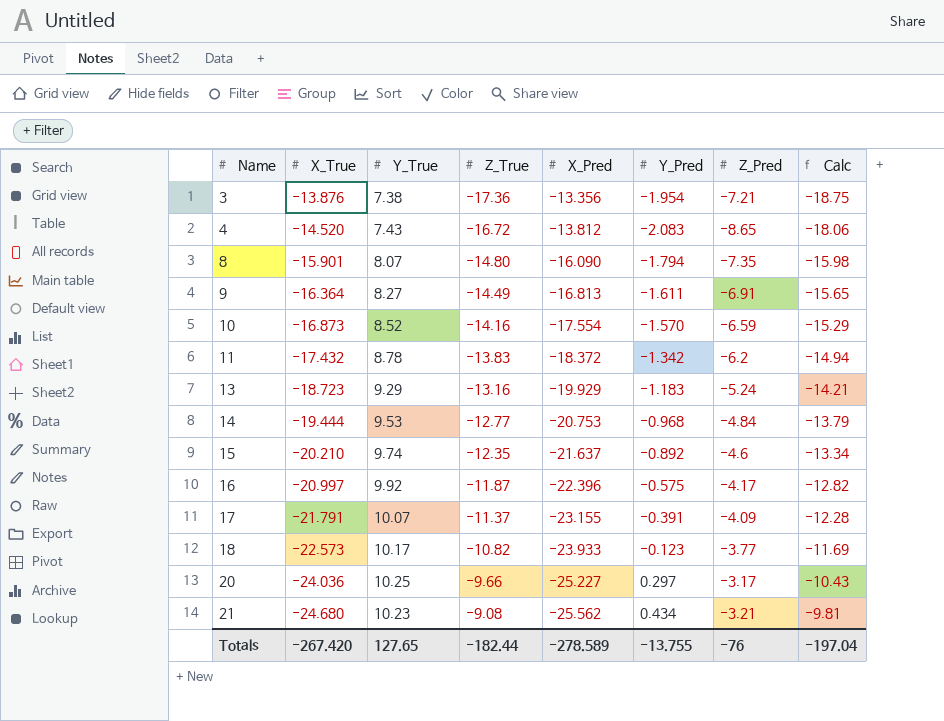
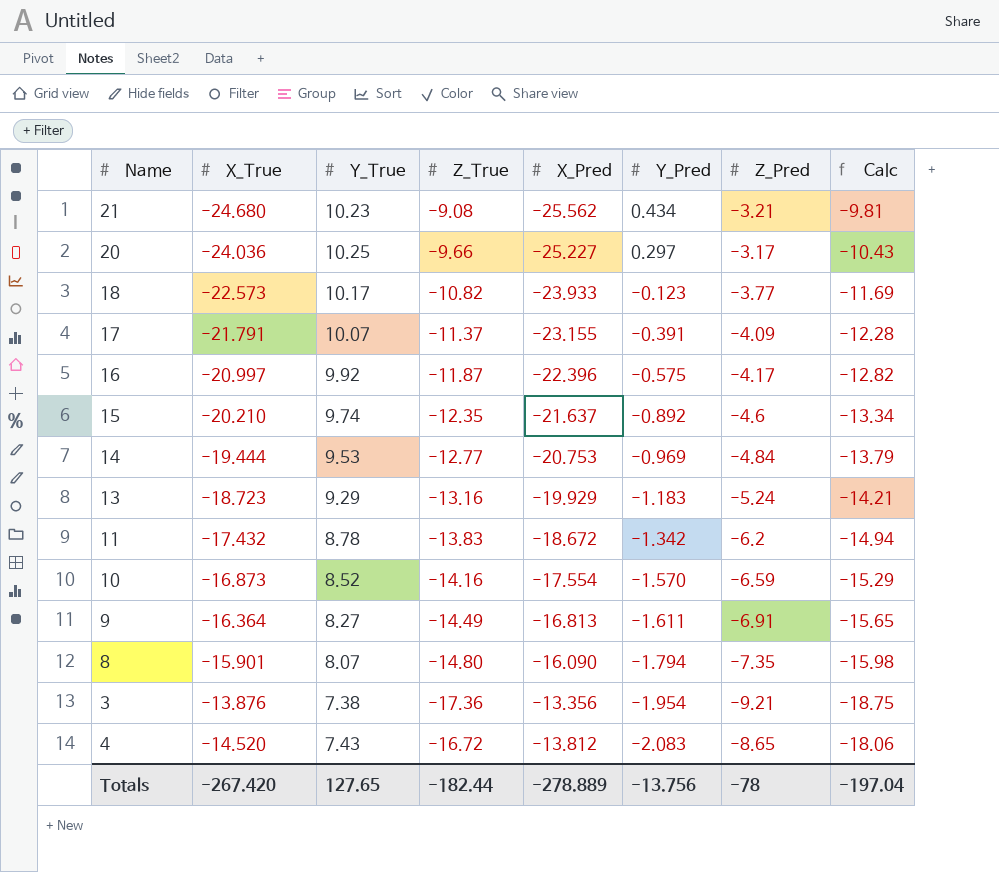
row order: Name ascending -> Y_Pred descending
14 | Y_Pred: -0.968 -> -0.969
11 | X_Pred: -18.372 -> -18.672
3 | Z_Pred: -7.21 -> -9.21
Totals | X_Pred: -278.589 -> -278.889
Totals | Y_Pred: -13.755 -> -13.756
Totals | Z_Pred: -76 -> -78

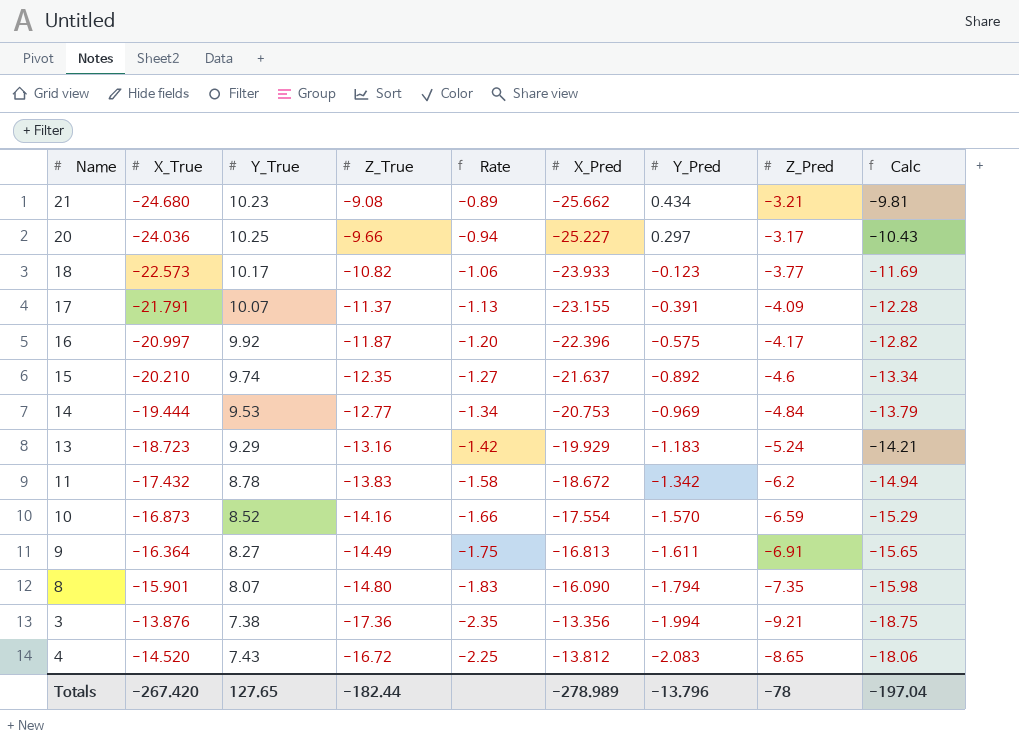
column Rate | formula: none -> [Z_True] / [Y_True]
21 | X_Pred: -25.562 -> -25.662
3 | Y_Pred: -1.954 -> -1.994
Totals | X_Pred: -278.889 -> -278.989
Totals | Y_Pred: -13.756 -> -13.796

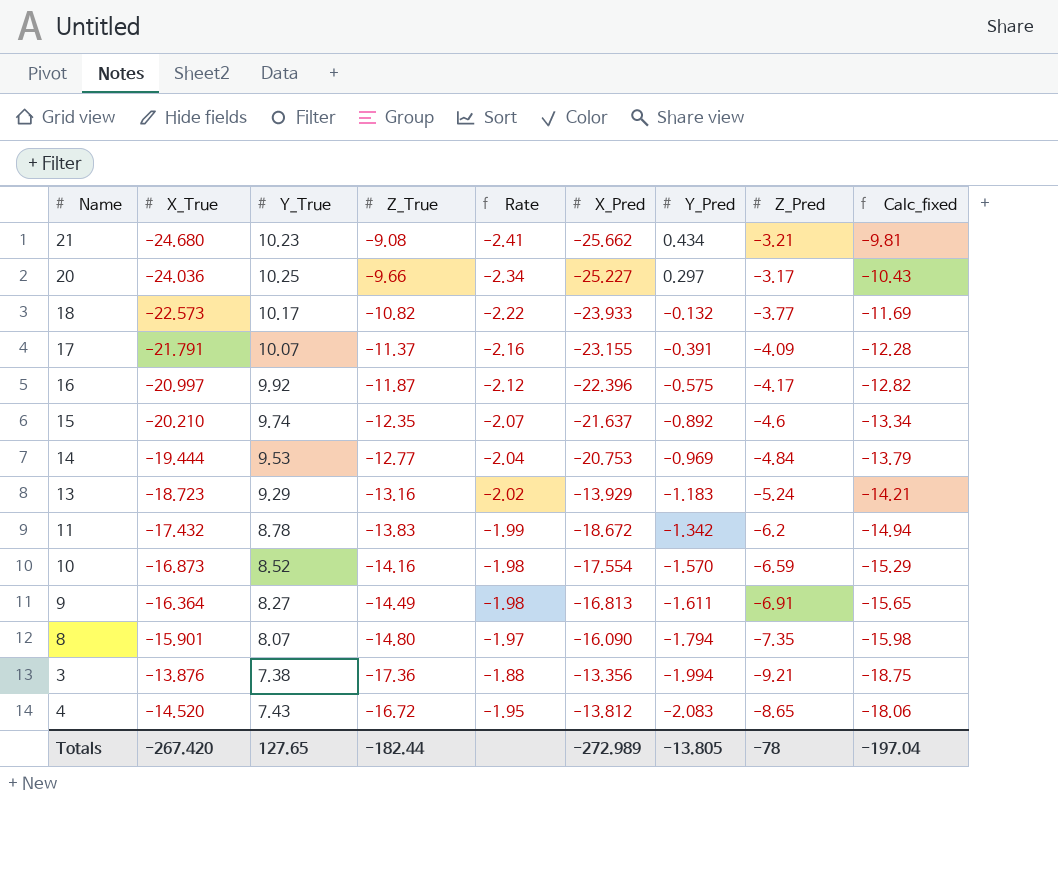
column Rate | formula: [Z_True] / [Y_True] -> [X_True] / [Y_True]
column name: Calc -> Calc_fixed
18 | Y_Pred: -0.123 -> -0.132
13 | X_Pred: -19.929 -> -13.929
Totals | X_Pred: -278.989 -> -272.989
Totals | Y_Pred: -13.796 -> -13.805

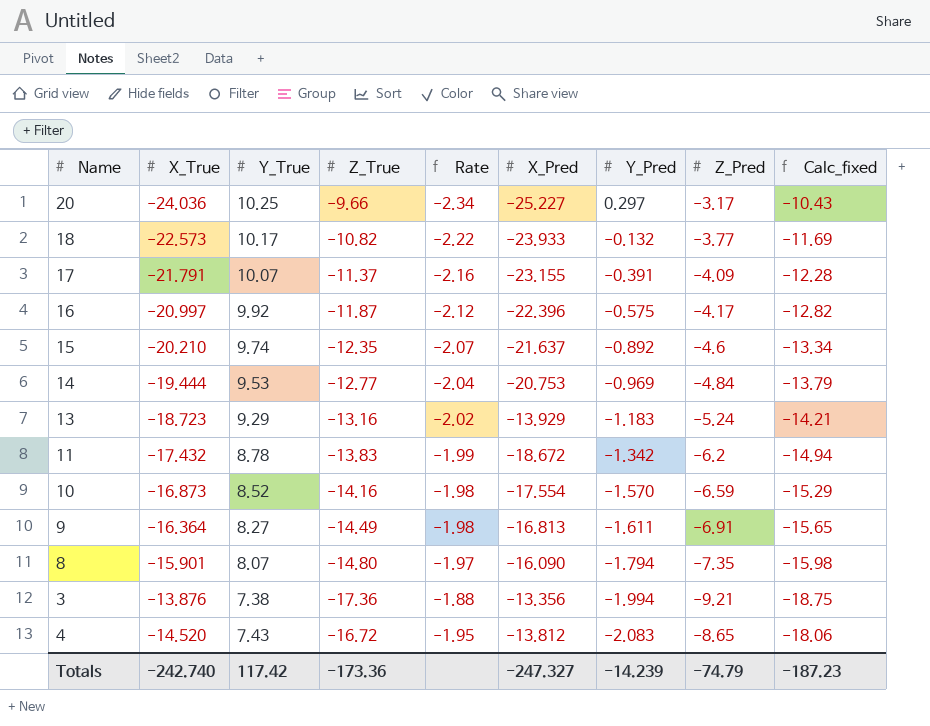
row 21: -24.680 | 10.23 | -9.08 | -2.41 | -25.662 | 0.434 | -3.21 | -9.81 -> none
Totals | X_True: -267.420 -> -242.740
Totals | Y_True: 127.65 -> 117.42
Totals | Z_True: -182.44 -> -173.36
Totals | X_Pred: -272.989 -> -247.327
Totals | Y_Pred: -13.805 -> -14.239
Totals | Z_Pred: -78 -> -74.79
Totals | Calc_fixed: -197.04 -> -187.23

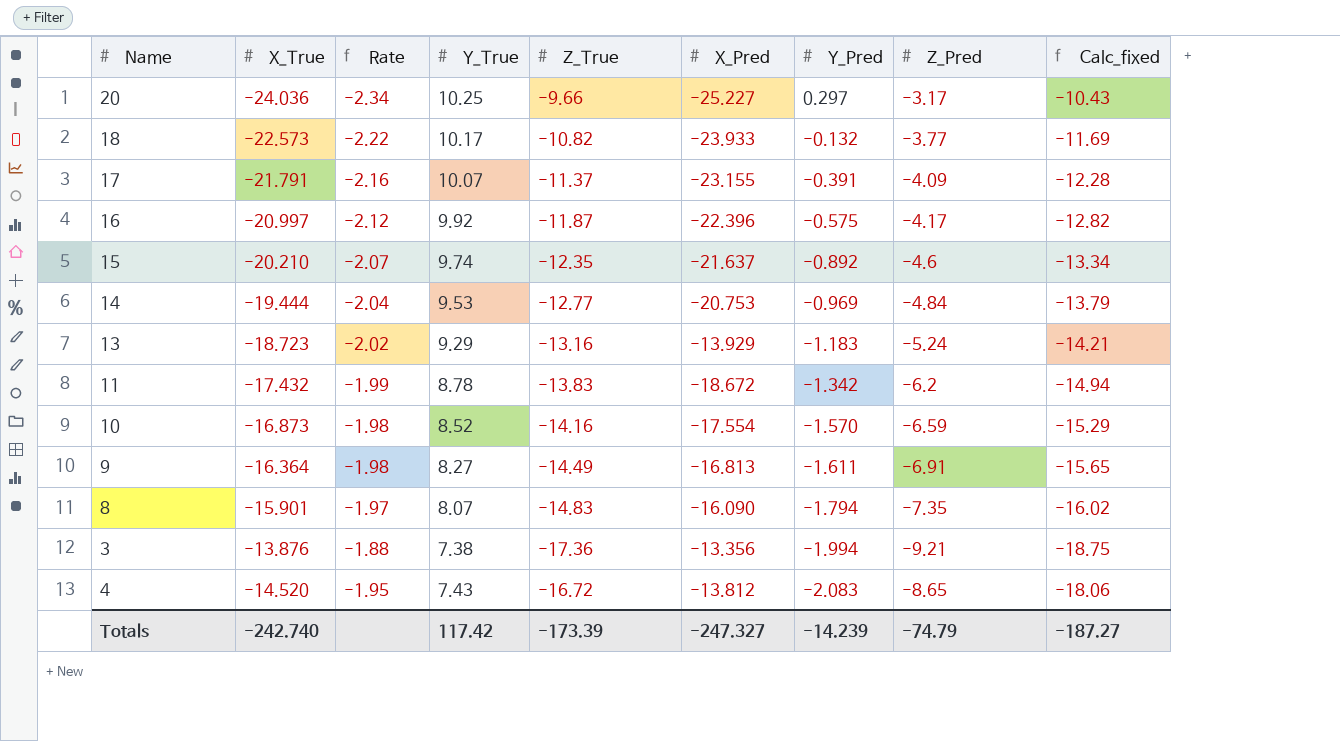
column Rate | position: 5 -> 3
8 | Z_True: -14.80 -> -14.83
8 | Calc_fixed: -15.98 -> -16.02
Totals | Z_True: -173.36 -> -173.39
Totals | Calc_fixed: -187.23 -> -187.27

